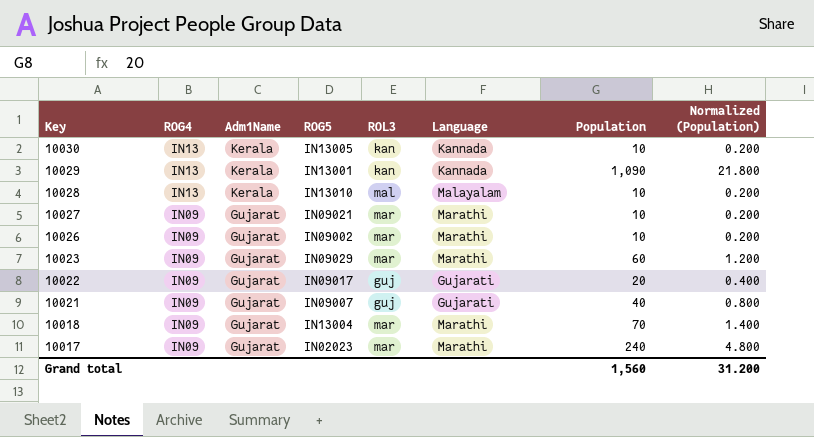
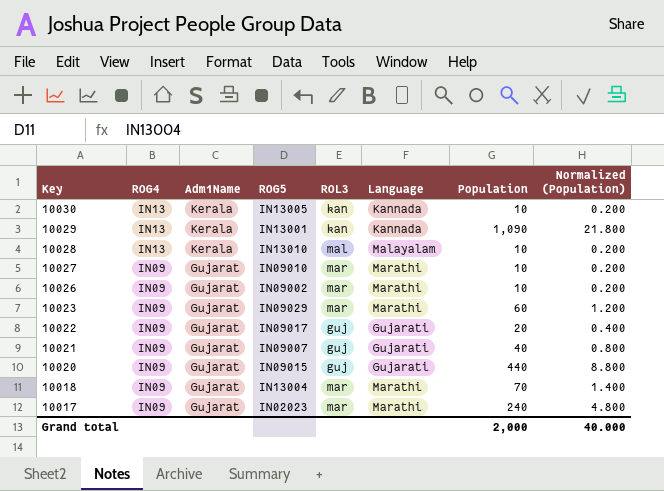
10027 | ROG5: IN09021 -> IN09010
row 10020: none -> IN09 | Gujarat | IN09015 | guj | Gujarati | 440 | 8.800
Grand total | Population: 1,560 -> 2,000
Grand total | Normalized (Population): 31.200 -> 40.000

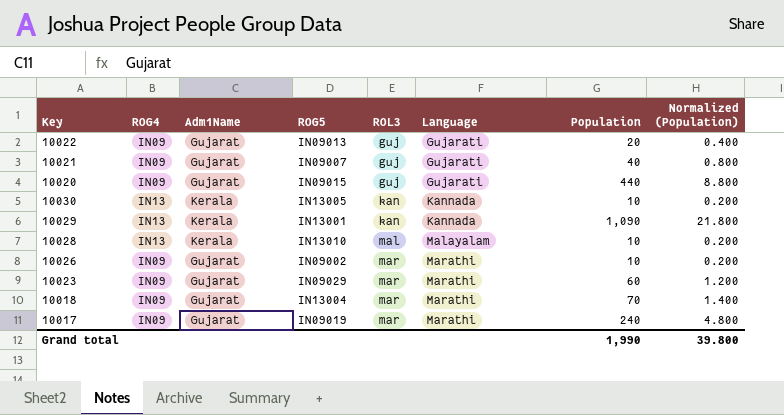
row order: Key descending -> ROL3 ascending
row 10027: IN09 | Gujarat | IN09010 | mar | Marathi | 10 | 0.200 -> none
10022 | ROG5: IN09017 -> IN09013
10017 | ROG5: IN02023 -> IN09019
Grand total | Population: 2,000 -> 1,990
Grand total | Normalized (Population): 40.000 -> 39.800

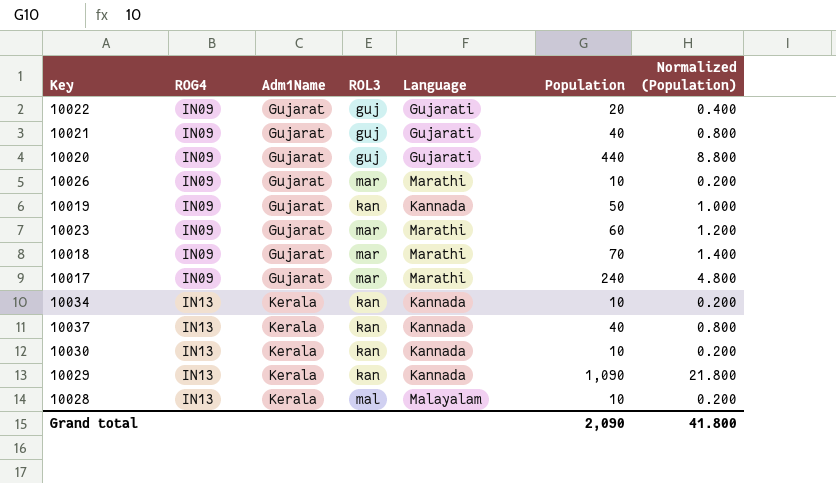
row order: ROL3 ascending -> ROG4 ascending
column ROG5 | position: 4 -> none
row 10019: none -> IN09 | Gujarat | kan | Kannada | 50 | 1.000
row 10034: none -> IN13 | Kerala | kan | Kannada | 10 | 0.200
row 10037: none -> IN13 | Kerala | kan | Kannada | 40 | 0.800
Grand total | Population: 1,990 -> 2,090
Grand total | Normalized (Population): 39.800 -> 41.800

